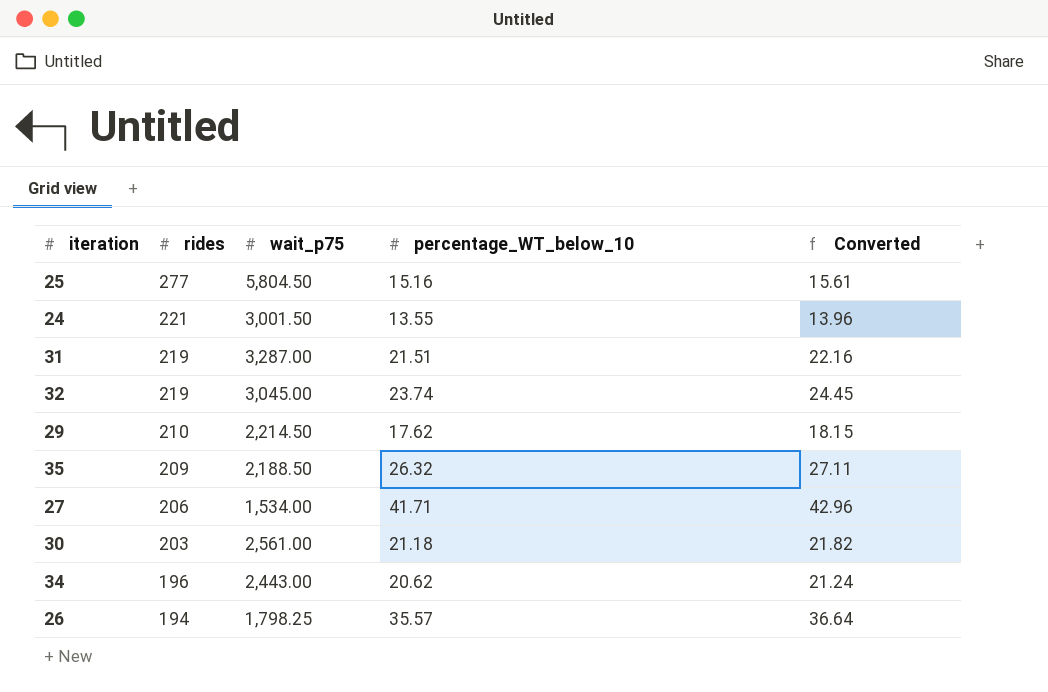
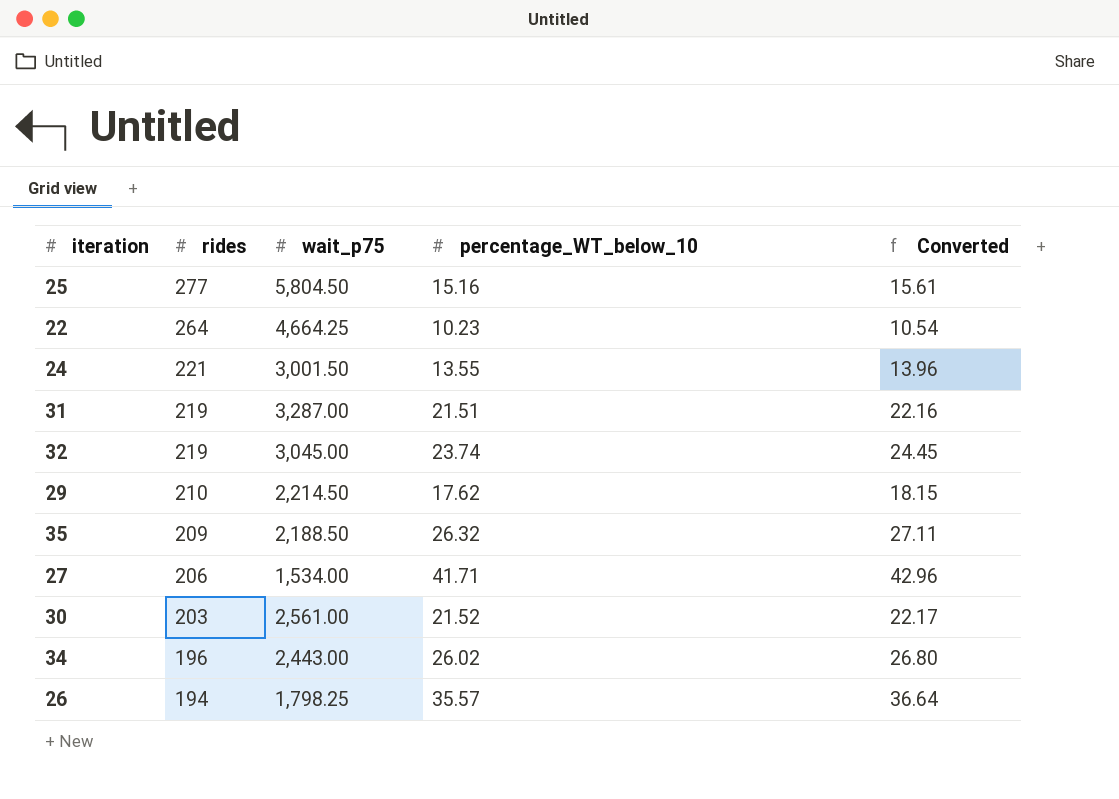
row 22: none -> 264 | 4,664.25 | 10.23 | 10.54
30 | percentage_WT_below_10: 21.18 -> 21.52
30 | Converted: 21.82 -> 22.17
34 | percentage_WT_below_10: 20.62 -> 26.02
34 | Converted: 21.24 -> 26.80

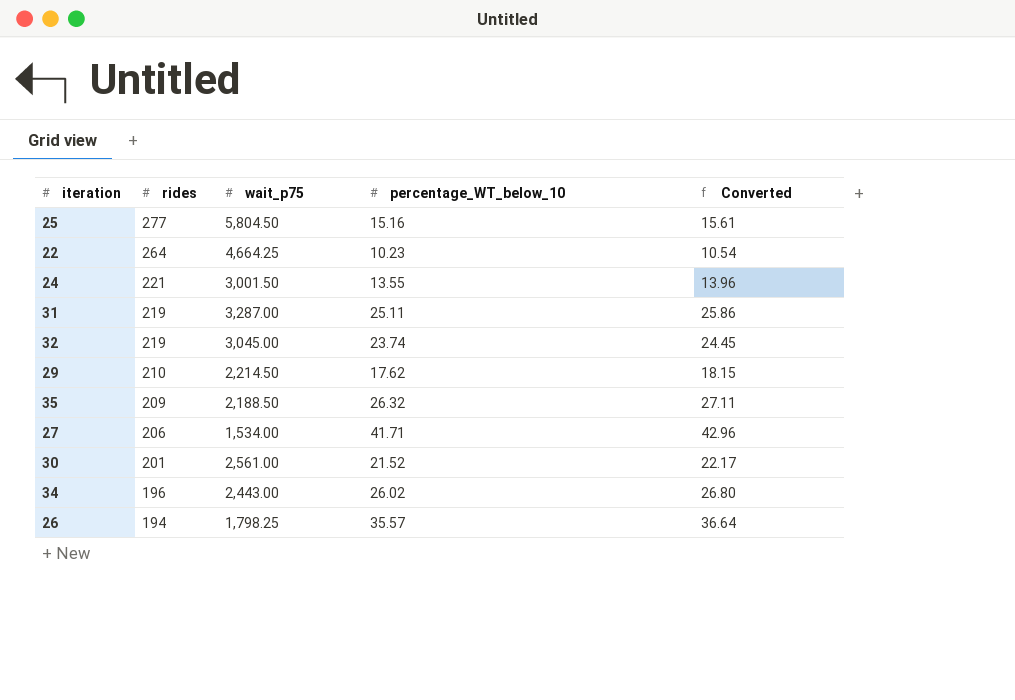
31 | percentage_WT_below_10: 21.51 -> 25.11
31 | Converted: 22.16 -> 25.86
30 | rides: 203 -> 201

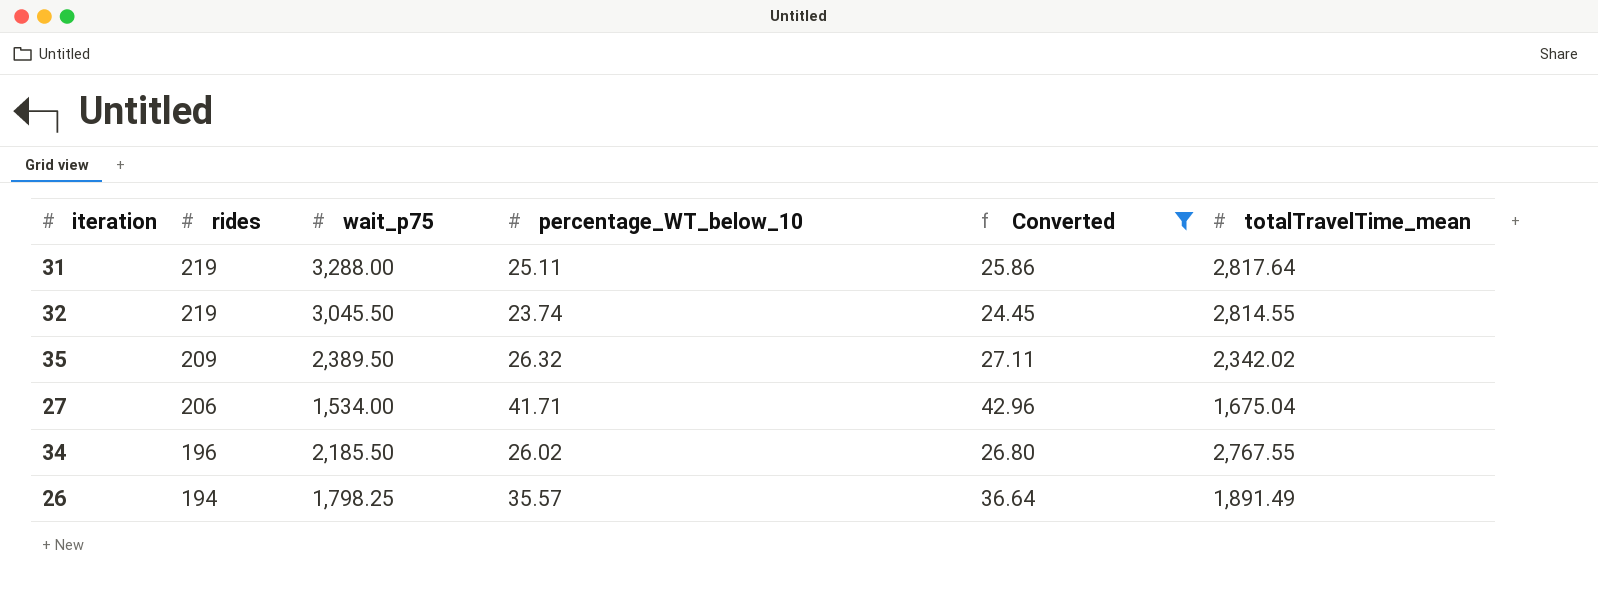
filter: none -> Converted >= 24.45
column totalTravelTime_mean | position: none -> 6
31 | wait_p75: 3,287.00 -> 3,288.00
32 | wait_p75: 3,045.00 -> 3,045.50
35 | wait_p75: 2,188.50 -> 2,389.50
34 | wait_p75: 2,443.00 -> 2,185.50

